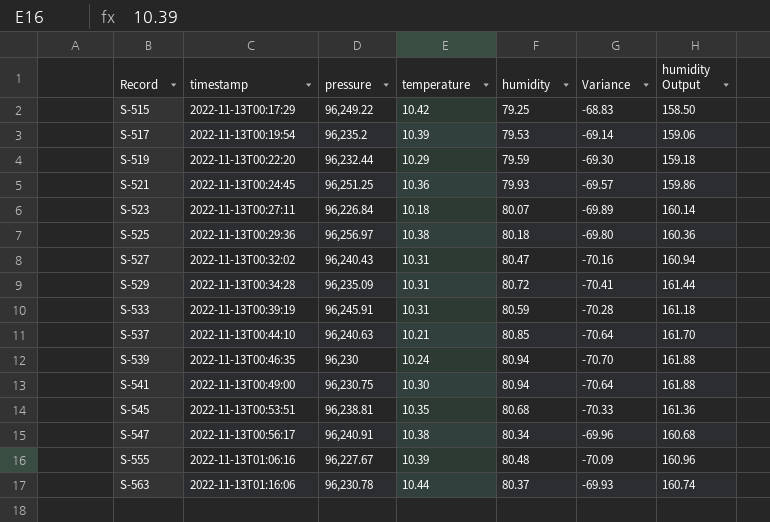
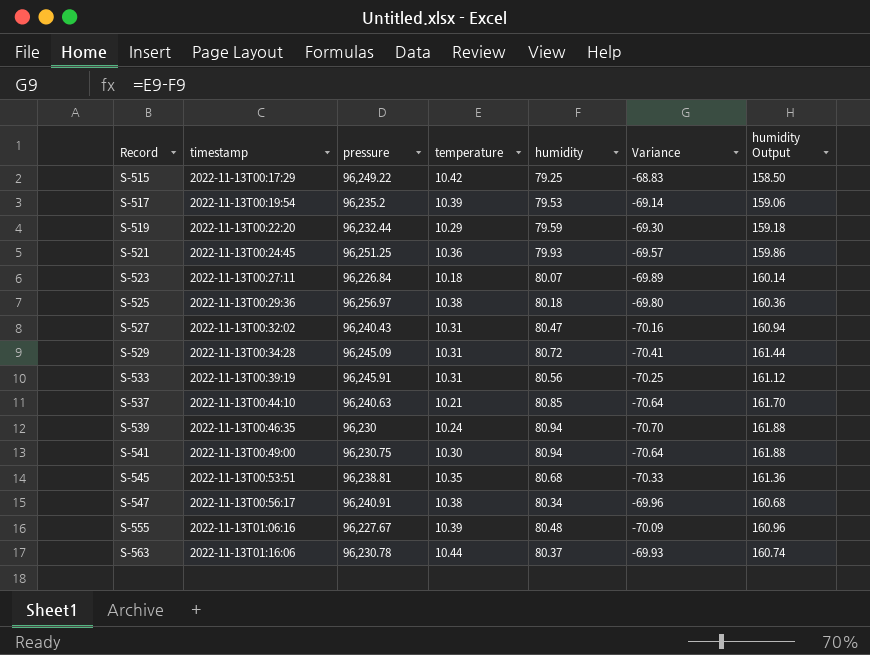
S-529 | pressure: 96,235.09 -> 96,245.09
S-533 | humidity: 80.59 -> 80.56
S-533 | Variance: -70.28 -> -70.25
S-533 | humidity Output: 161.18 -> 161.12

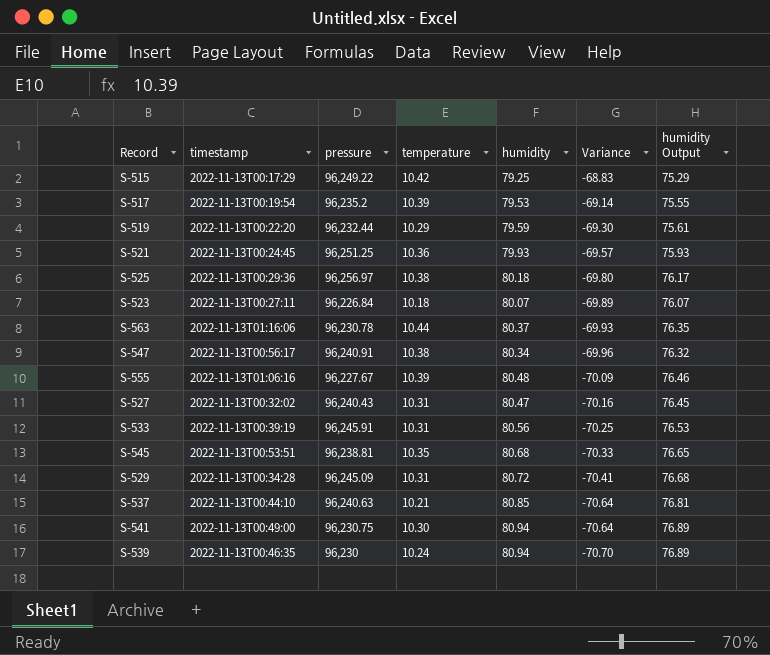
row order: Record ascending -> Variance descending
column humidity Output | formula: [humidity] * 2 -> [humidity] * 0.95

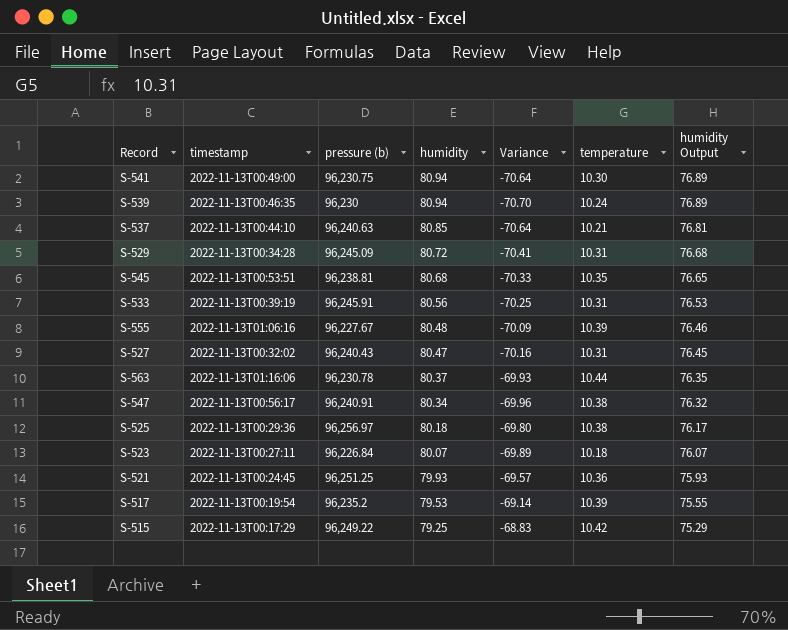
row order: Variance descending -> humidity descending
column name: pressure -> pressure (b)
column temperature | position: 4 -> 6
row S-519: 2022-11-13T00:22:20 | 96,232.44 | 10.29 | 79.59 | -69.30 | 75.61 -> none

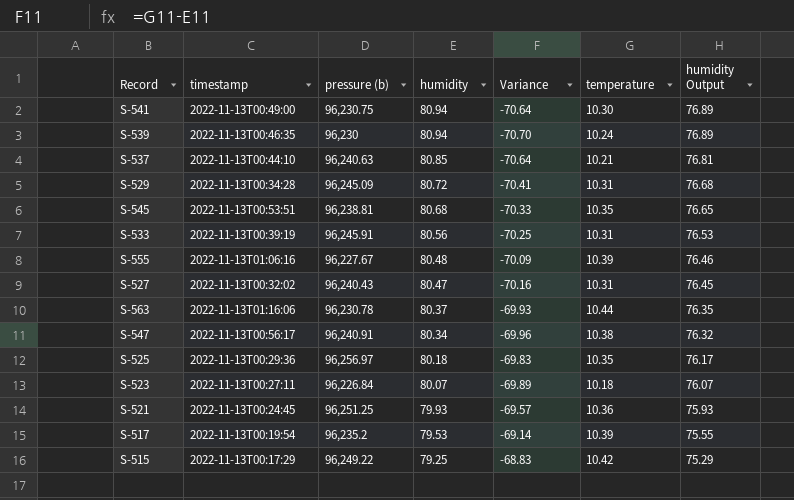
S-525 | Variance: -69.80 -> -69.83
S-525 | temperature: 10.38 -> 10.35

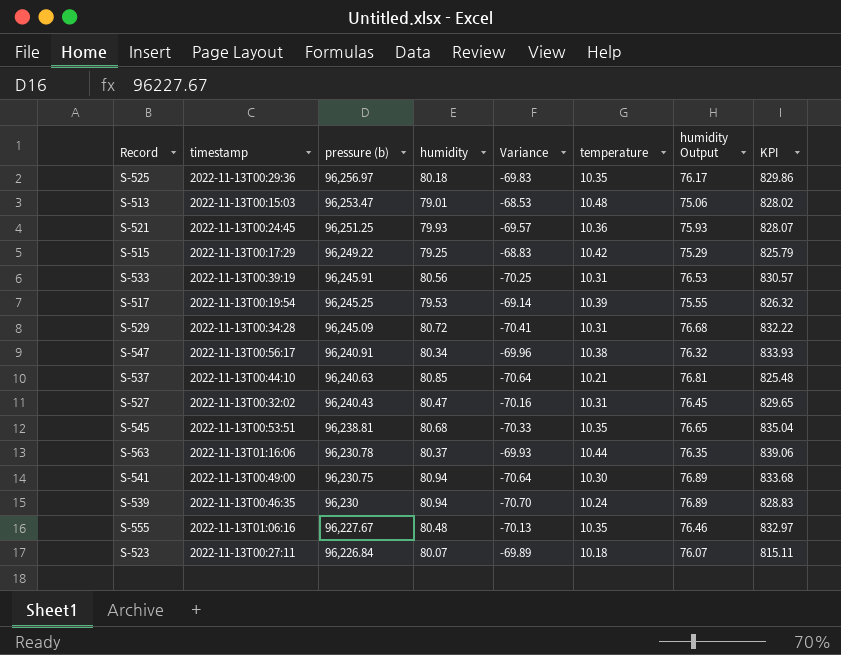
row order: humidity descending -> pressure (b) descending
column KPI | formula: none -> [humidity] * [temperature]
row S-513: none -> 2022-11-13T00:15:03 | 96,253.47 | 79.01 | -68.53 | 10.48 | 75.06 | 828.02
S-517 | pressure (b): 96,235.2 -> 96,245.25
S-555 | Variance: -70.09 -> -70.13
S-555 | temperature: 10.39 -> 10.35

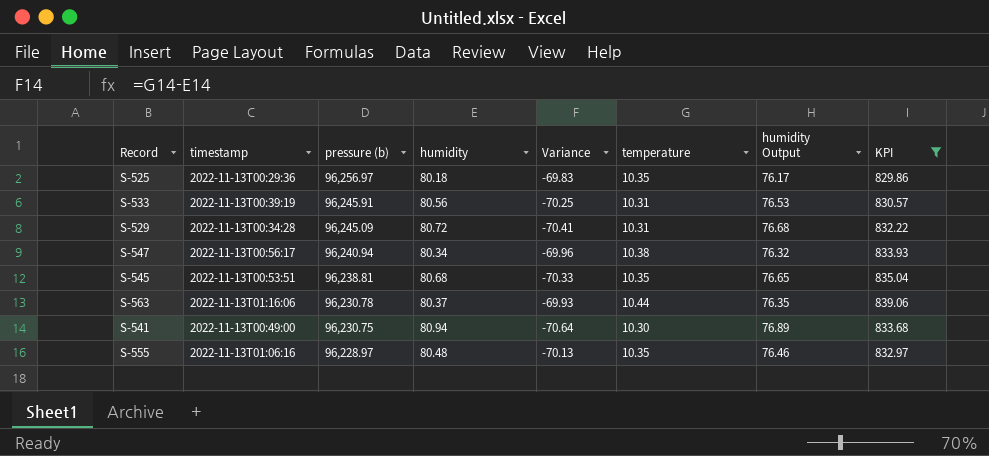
filter: none -> KPI >= 829.86
S-547 | pressure (b): 96,240.91 -> 96,240.94
S-555 | pressure (b): 96,227.67 -> 96,228.97

